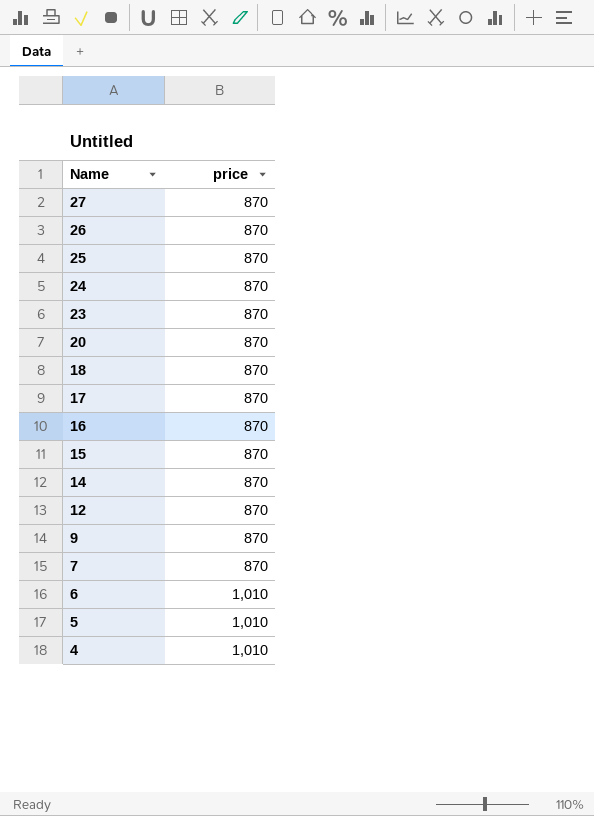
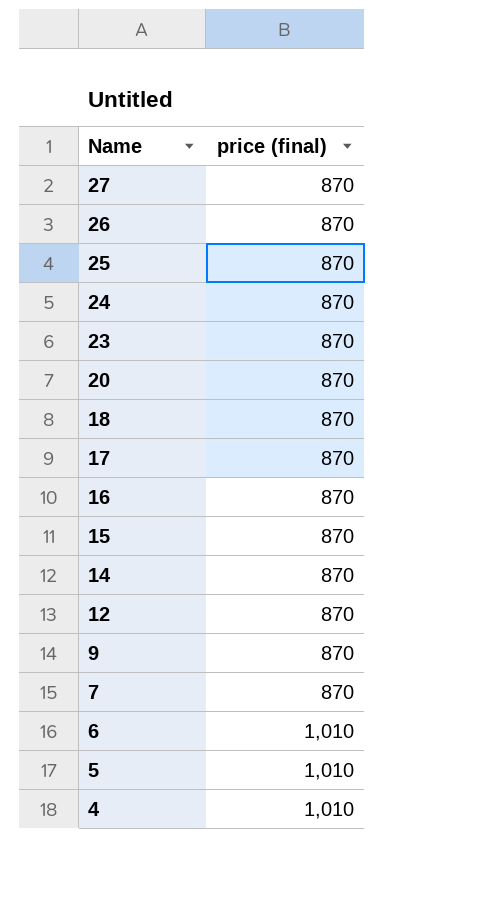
column name: price -> price (final)

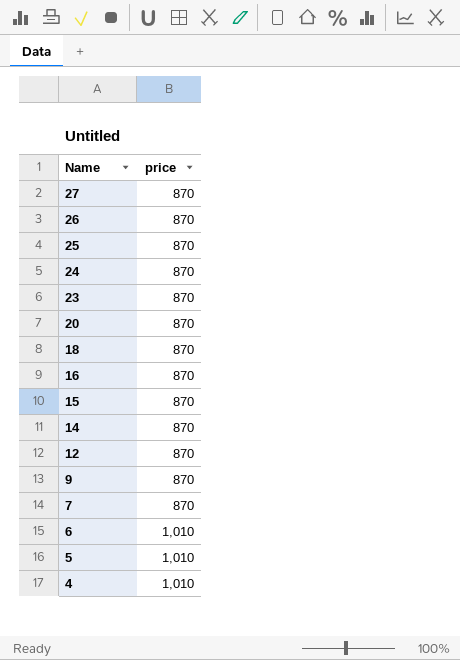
column name: price (final) -> price
row 17: 870 -> none

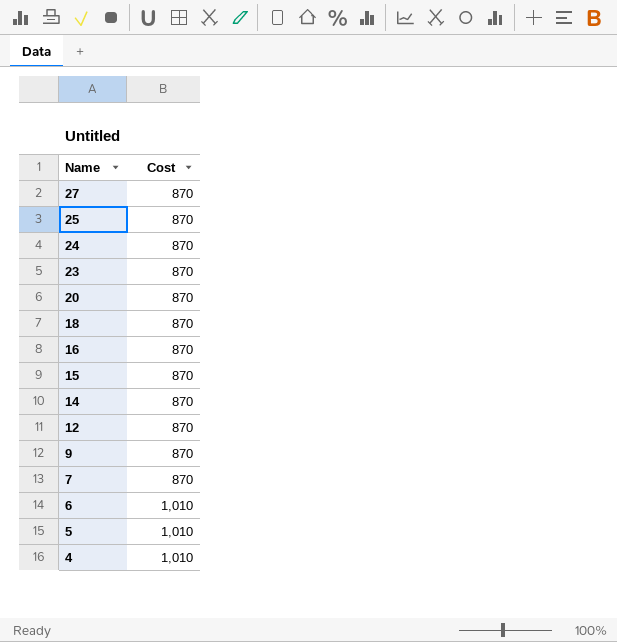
column name: price -> Cost
row 26: 870 -> none

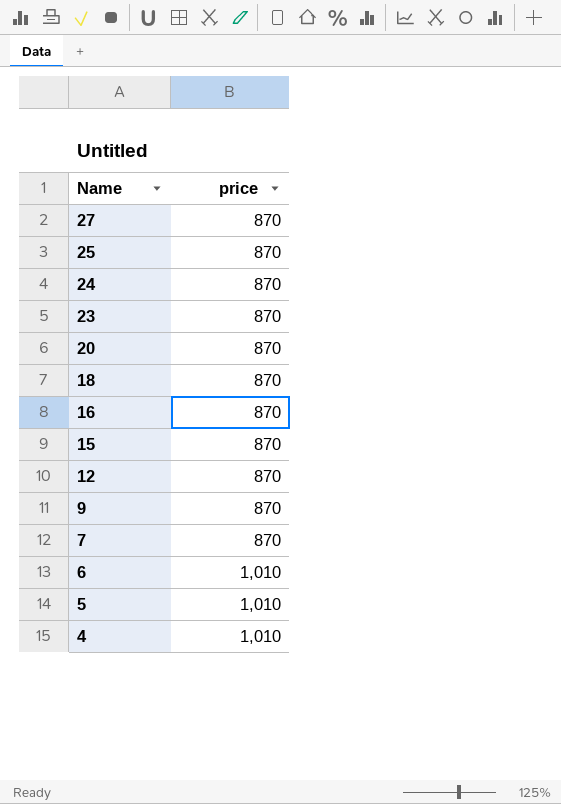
column name: Cost -> price
row 14: 870 -> none

